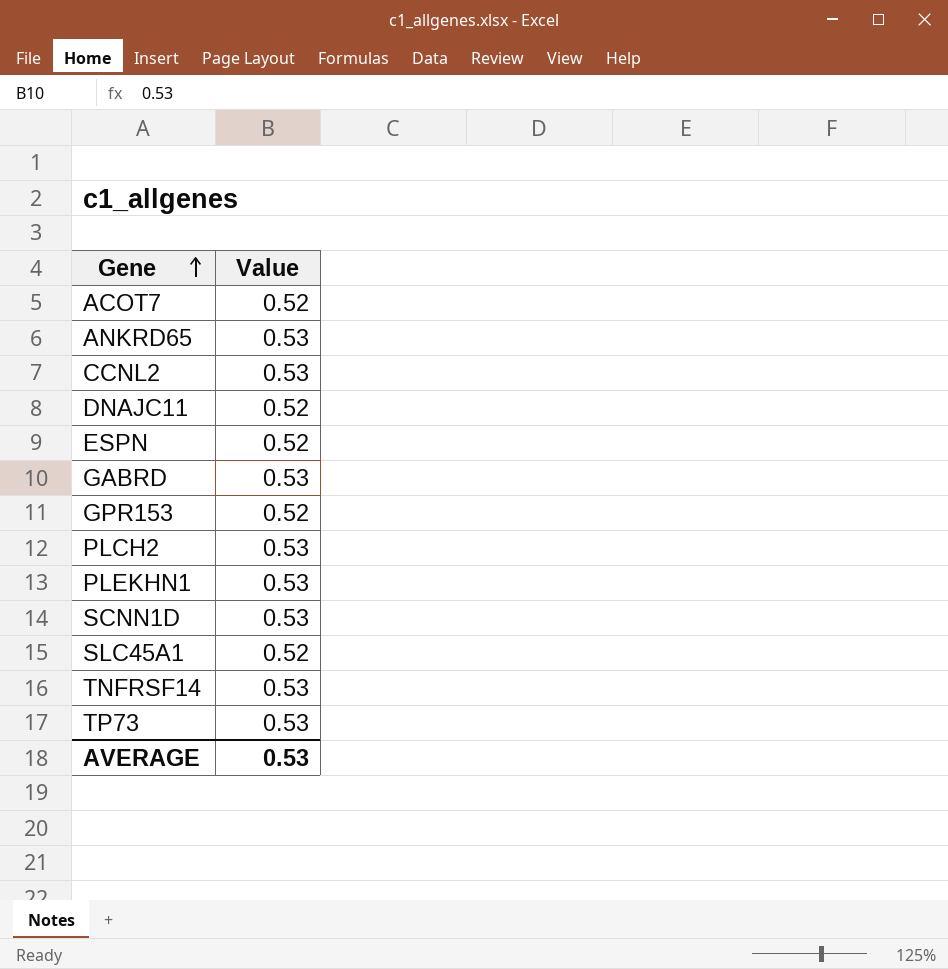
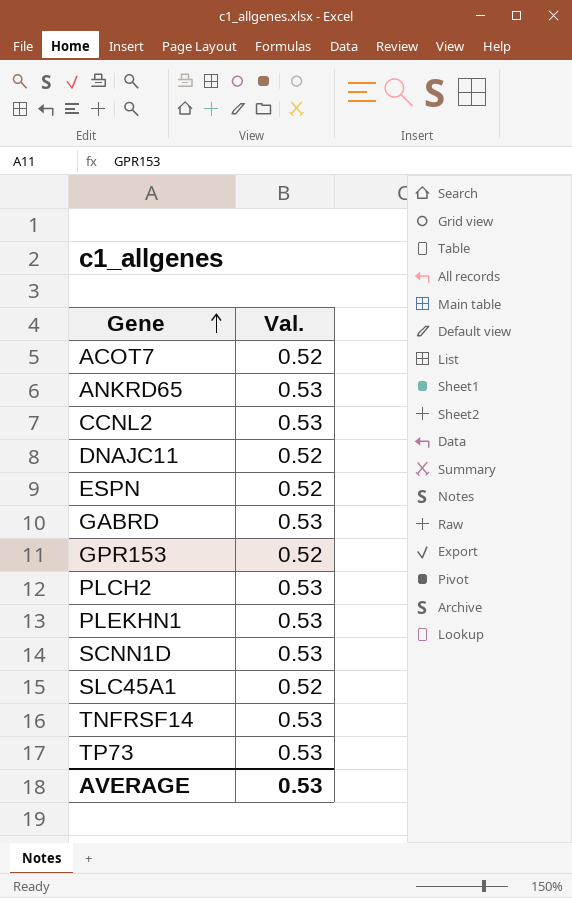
column name: Value -> Val.

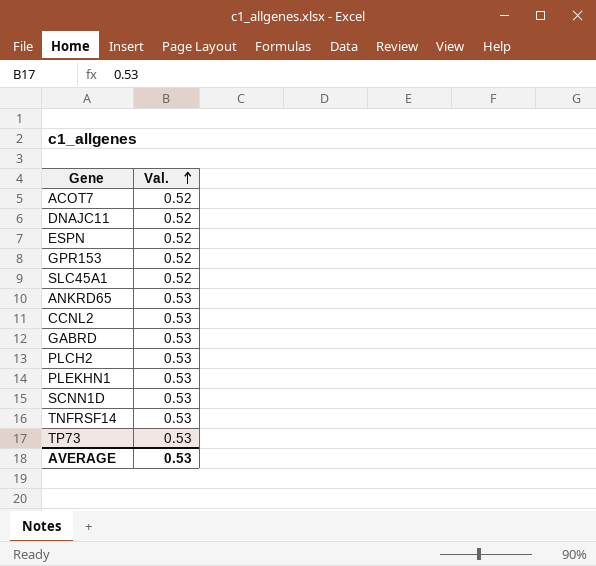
row order: Gene ascending -> Val. ascending

